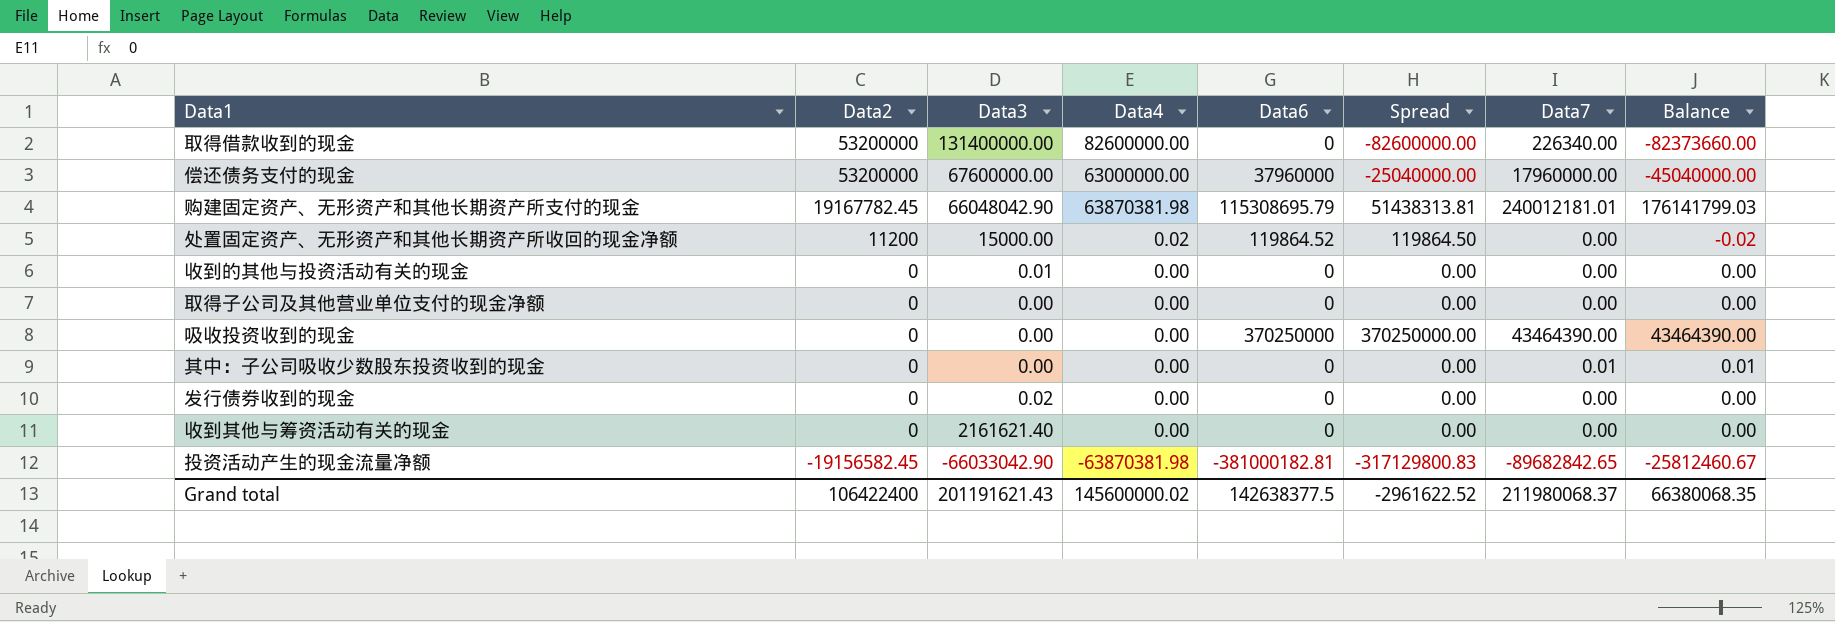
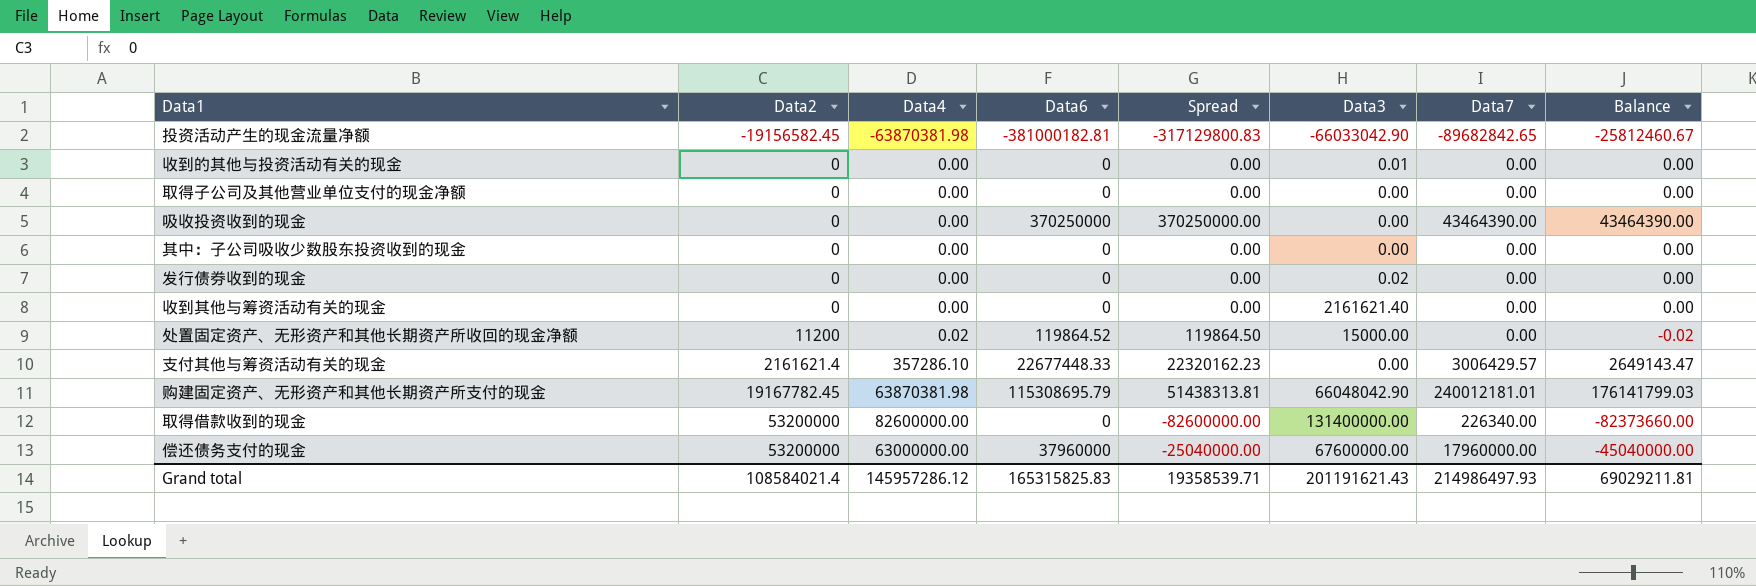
row order: Data2 descending -> Data2 ascending
column Data3 | position: 3 -> 6
其中：子公司吸收少数股东投资收到的现金 | Data7: 0.01 -> 0.00
其中：子公司吸收少数股东投资收到的现金 | Balance: 0.01 -> 0.00
row 支付其他与筹资活动有关的现金: none -> 2161621.4 | 357286.10 | 22677448.33 | 22320162.23 | 0.00 | 3006429.57 | 2649143.47
Grand total | Data2: 106422400 -> 108584021.4
Grand total | Data4: 145600000.02 -> 145957286.12
Grand total | Data6: 142638377.5 -> 165315825.83
Grand total | Spread: -2961622.52 -> 19358539.71
Grand total | Data7: 211980068.37 -> 214986497.93
Grand total | Balance: 66380068.35 -> 69029211.81

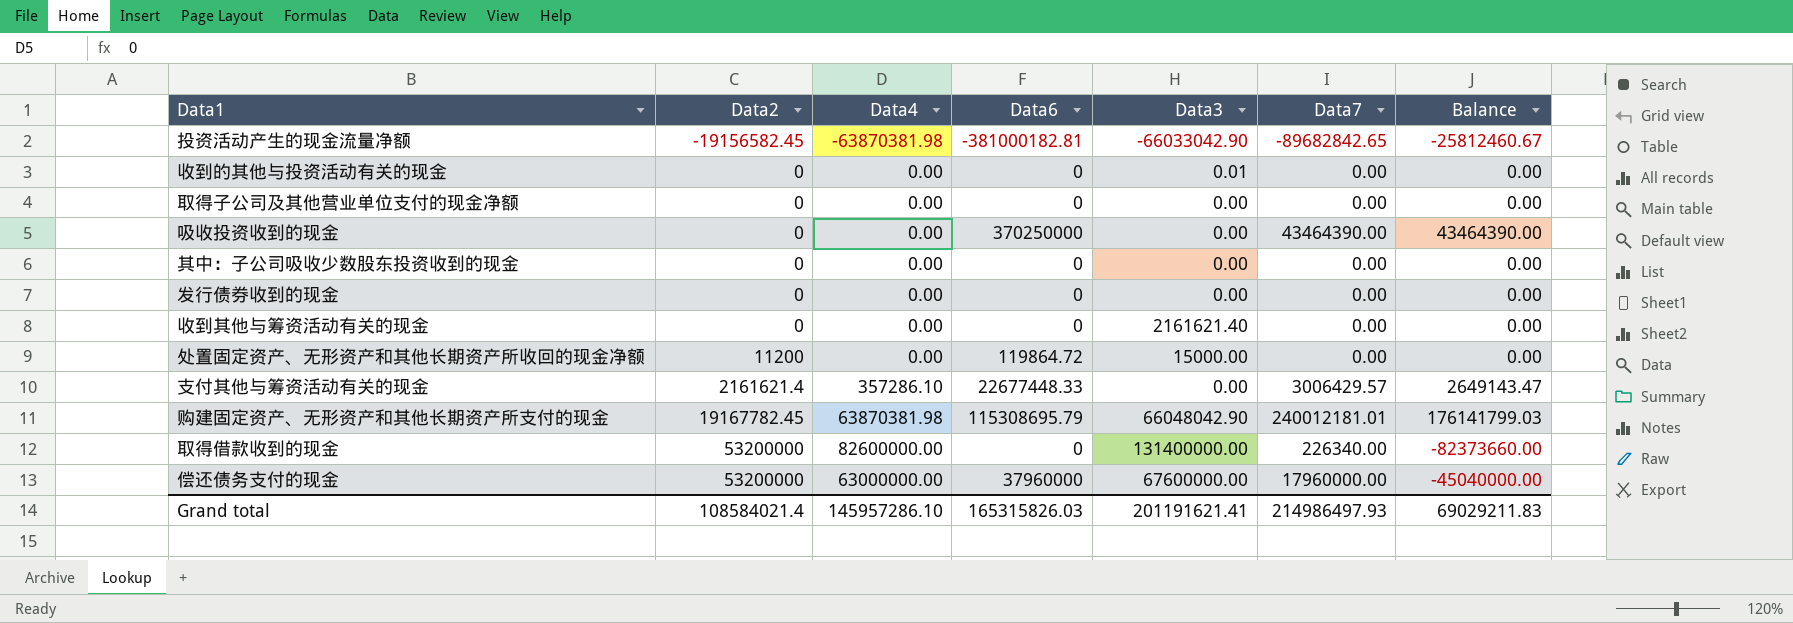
column Spread | formula: [Data6] - [Data4] -> none
发行债券收到的现金 | Data3: 0.02 -> 0.00
处置固定资产、无形资产和其他长期资产所收回的现金净额 | Data4: 0.02 -> 0.00
处置固定资产、无形资产和其他长期资产所收回的现金净额 | Data6: 119864.52 -> 119864.72
处置固定资产、无形资产和其他长期资产所收回的现金净额 | Balance: -0.02 -> 0.00
Grand total | Data4: 145957286.12 -> 145957286.10
Grand total | Data6: 165315825.83 -> 165315826.03
Grand total | Data3: 201191621.43 -> 201191621.41
Grand total | Balance: 69029211.81 -> 69029211.83

